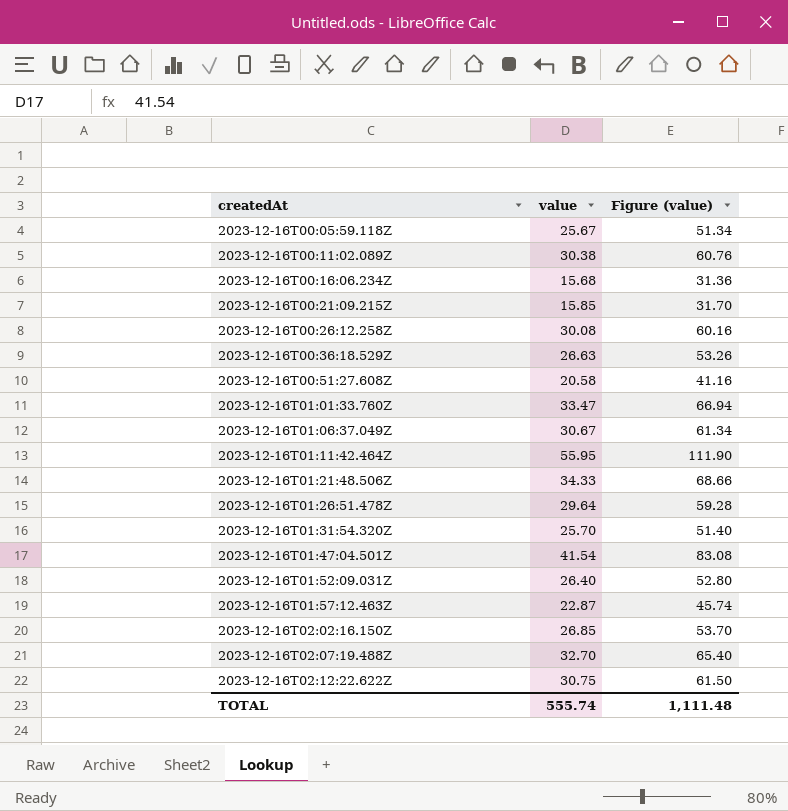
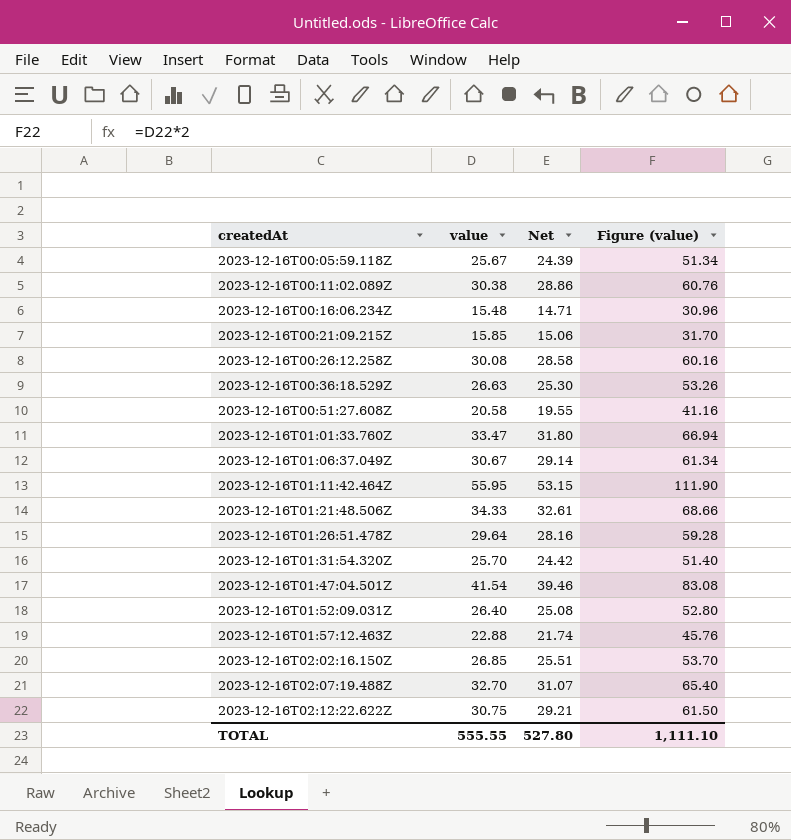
column Net | formula: none -> [value] * 0.95
2023-12-16T00:16:06.234Z | value: 15.68 -> 15.48
2023-12-16T00:16:06.234Z | Figure (value): 31.36 -> 30.96
2023-12-16T01:57:12.463Z | value: 22.87 -> 22.88
2023-12-16T01:57:12.463Z | Figure (value): 45.74 -> 45.76
TOTAL | value: 555.74 -> 555.55
TOTAL | Figure (value): 1,111.48 -> 1,111.10

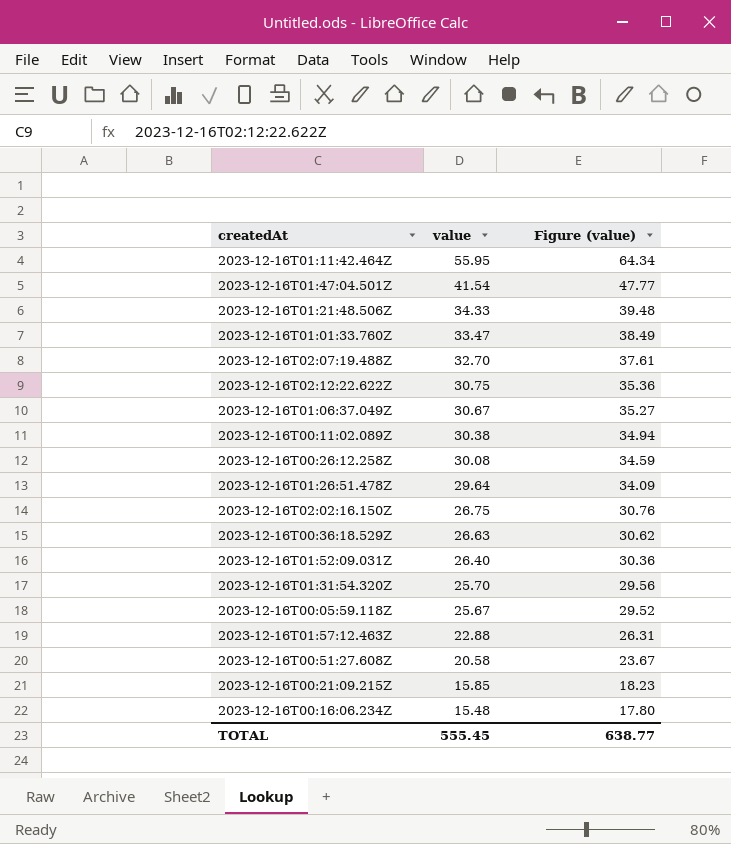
row order: createdAt ascending -> value descending
column Net | formula: [value] * 0.95 -> none
column Figure (value) | formula: [value] * 2 -> [value] * 1.15
2023-12-16T02:02:16.150Z | value: 26.85 -> 26.75
TOTAL | value: 555.55 -> 555.45
TOTAL | Figure (value): 1,111.10 -> 638.77

